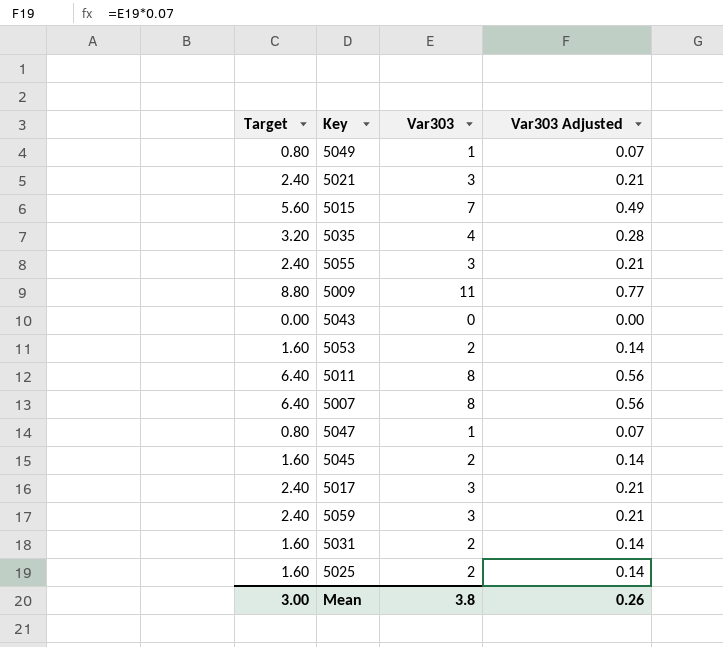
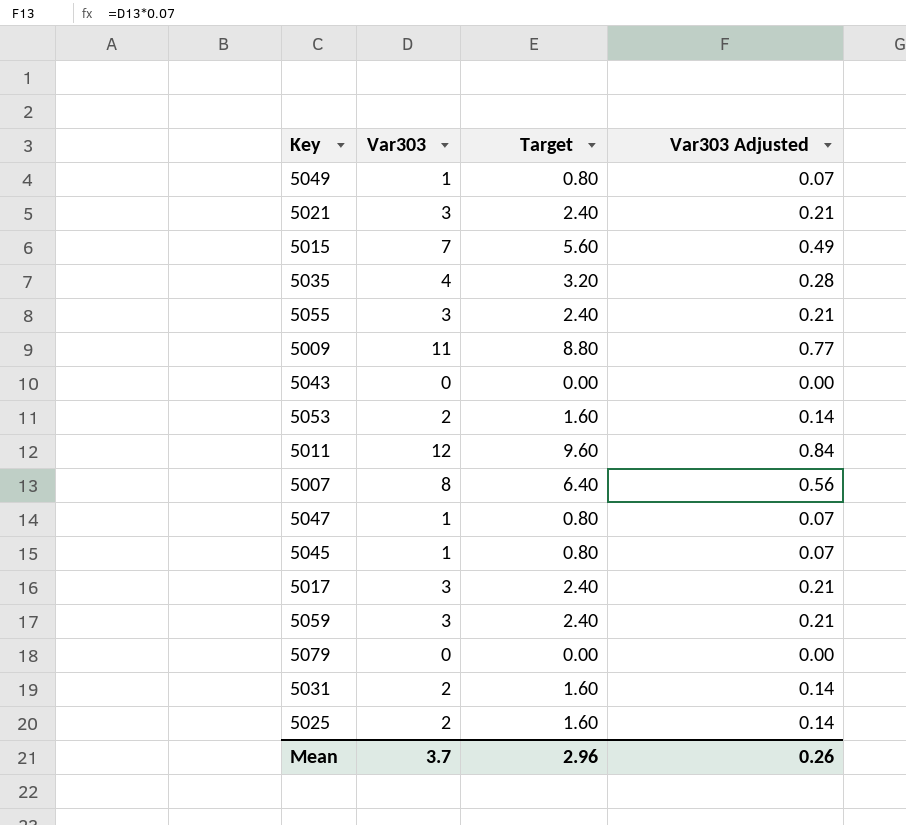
column Target | position: 1 -> 3
5011 | Var303: 8 -> 12
5011 | Target: 6.40 -> 9.60
5011 | Var303 Adjusted: 0.56 -> 0.84
5045 | Var303: 2 -> 1
5045 | Target: 1.60 -> 0.80
5045 | Var303 Adjusted: 0.14 -> 0.07
row 5079: none -> 0 | 0.00 | 0.00
Mean | Var303: 3.8 -> 3.7
Mean | Target: 3.00 -> 2.96

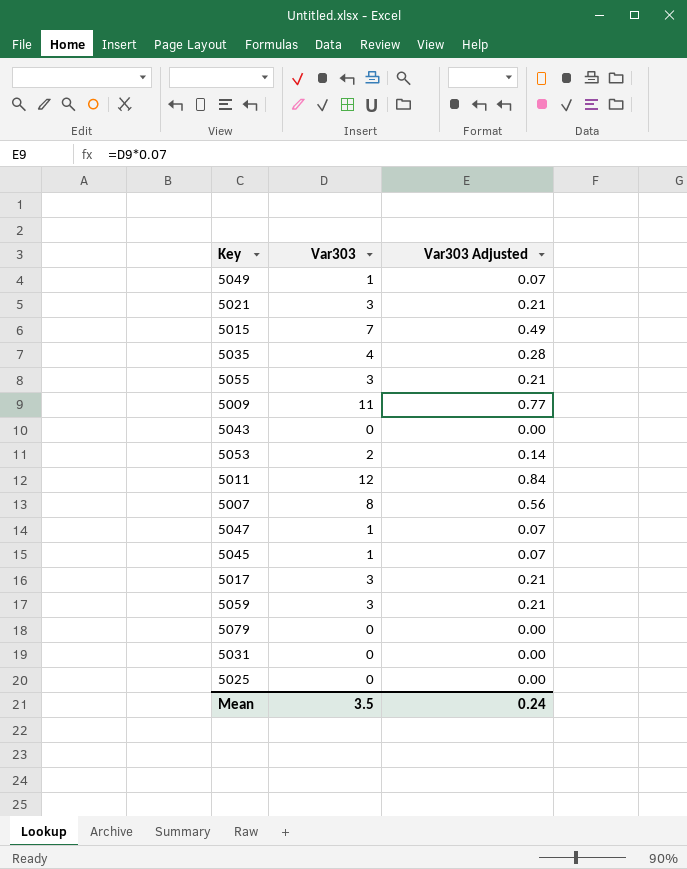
column Target | formula: [Var303] * 0.8 -> none
5031 | Var303: 2 -> 0
5031 | Var303 Adjusted: 0.14 -> 0.00
5025 | Var303: 2 -> 0
5025 | Var303 Adjusted: 0.14 -> 0.00
Mean | Var303: 3.7 -> 3.5
Mean | Var303 Adjusted: 0.26 -> 0.24

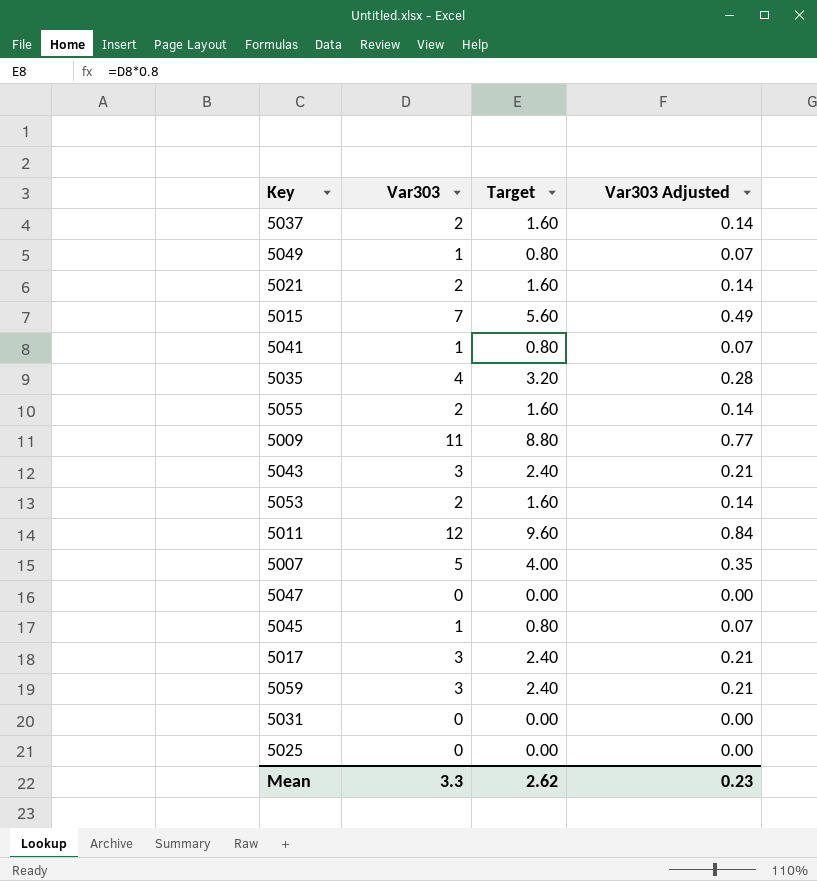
column Target | formula: none -> [Var303] * 0.8
row 5079: 0 | 0.00 -> none
row 5037: none -> 2 | 1.60 | 0.14
5021 | Var303: 3 -> 2
5021 | Var303 Adjusted: 0.21 -> 0.14
row 5041: none -> 1 | 0.80 | 0.07
5055 | Var303: 3 -> 2
5055 | Var303 Adjusted: 0.21 -> 0.14
5043 | Var303: 0 -> 3
5043 | Var303 Adjusted: 0.00 -> 0.21
5007 | Var303: 8 -> 5
5007 | Var303 Adjusted: 0.56 -> 0.35
5047 | Var303: 1 -> 0
5047 | Var303 Adjusted: 0.07 -> 0.00
Mean | Var303: 3.5 -> 3.3
Mean | Var303 Adjusted: 0.24 -> 0.23

